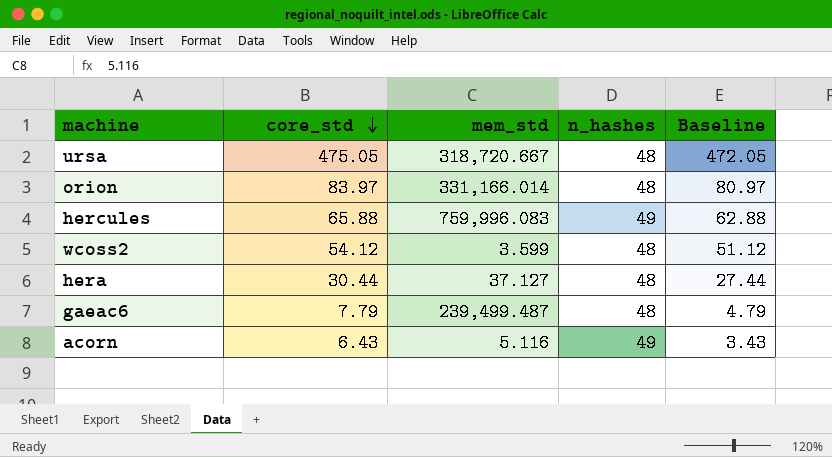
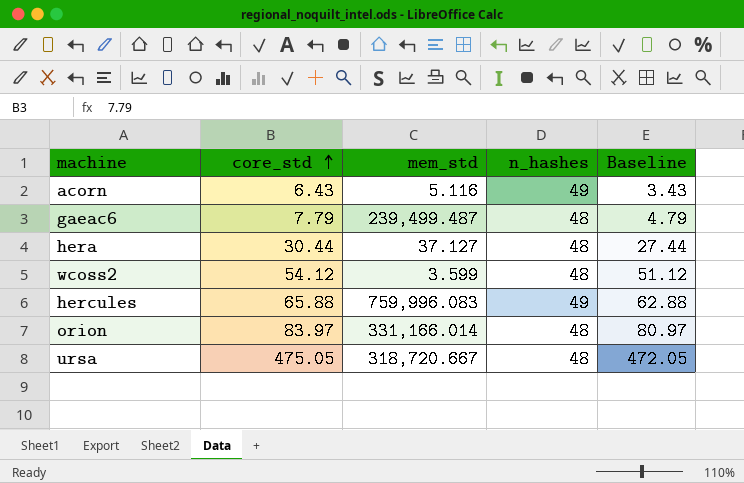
row order: core_std descending -> core_std ascending

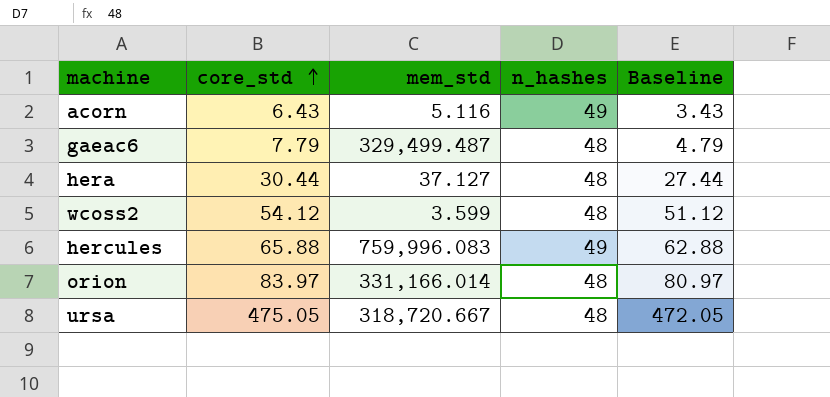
gaeac6 | mem_std: 239,499.487 -> 329,499.487

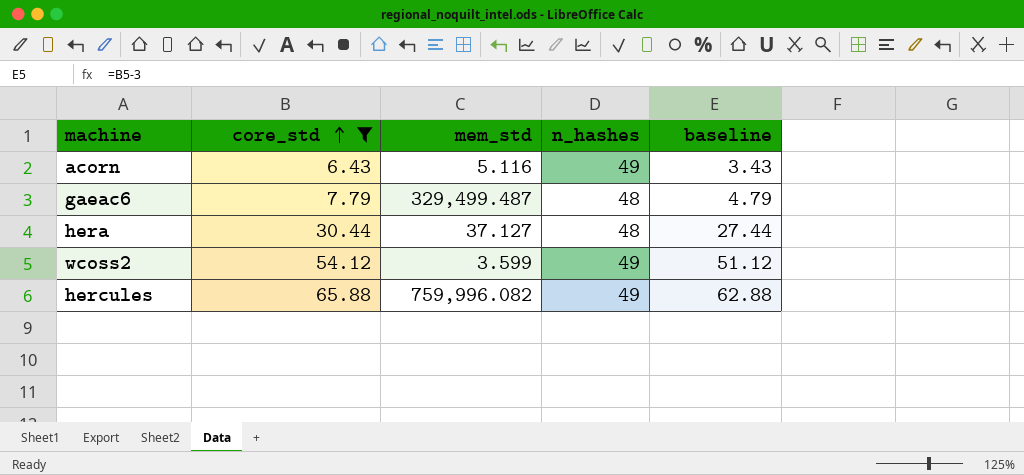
filter: none -> core_std <= 65.88
column name: Baseline -> baseline
wcoss2 | n_hashes: 48 -> 49
hercules | mem_std: 759,996.083 -> 759,996.082

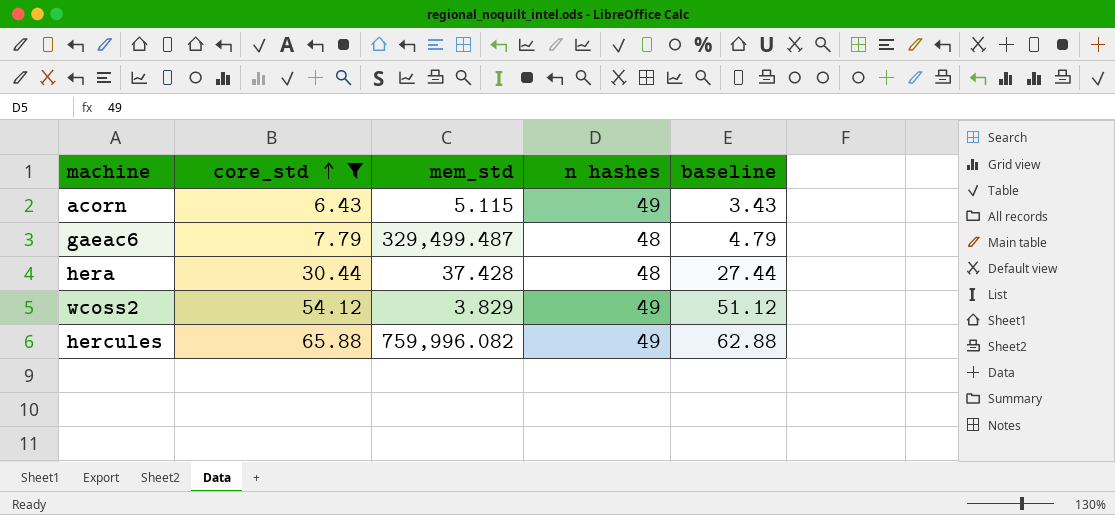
column name: n_hashes -> n hashes
acorn | mem_std: 5.116 -> 5.115
hera | mem_std: 37.127 -> 37.428
wcoss2 | mem_std: 3.599 -> 3.829

